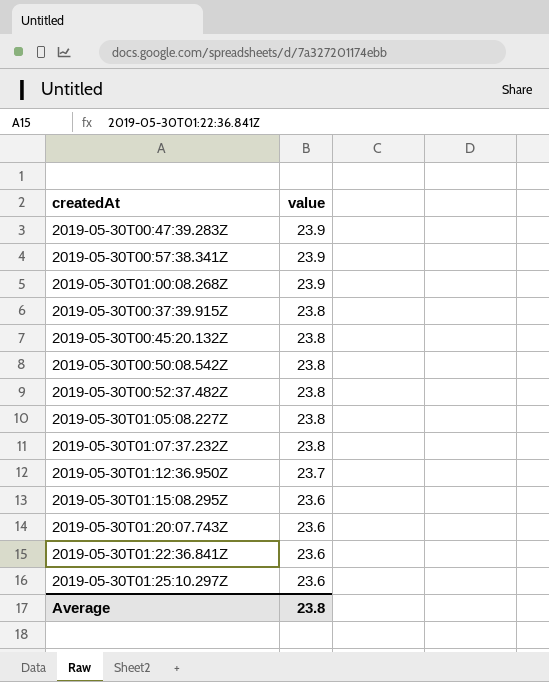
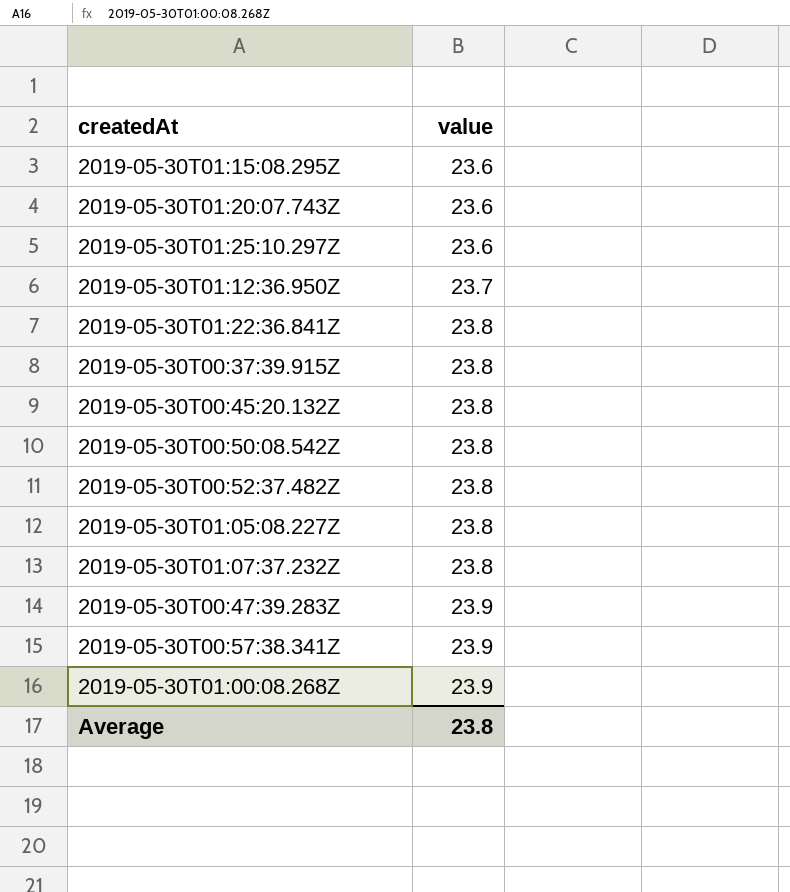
row order: value descending -> value ascending
2019-05-30T01:22:36.841Z | value: 23.6 -> 23.8

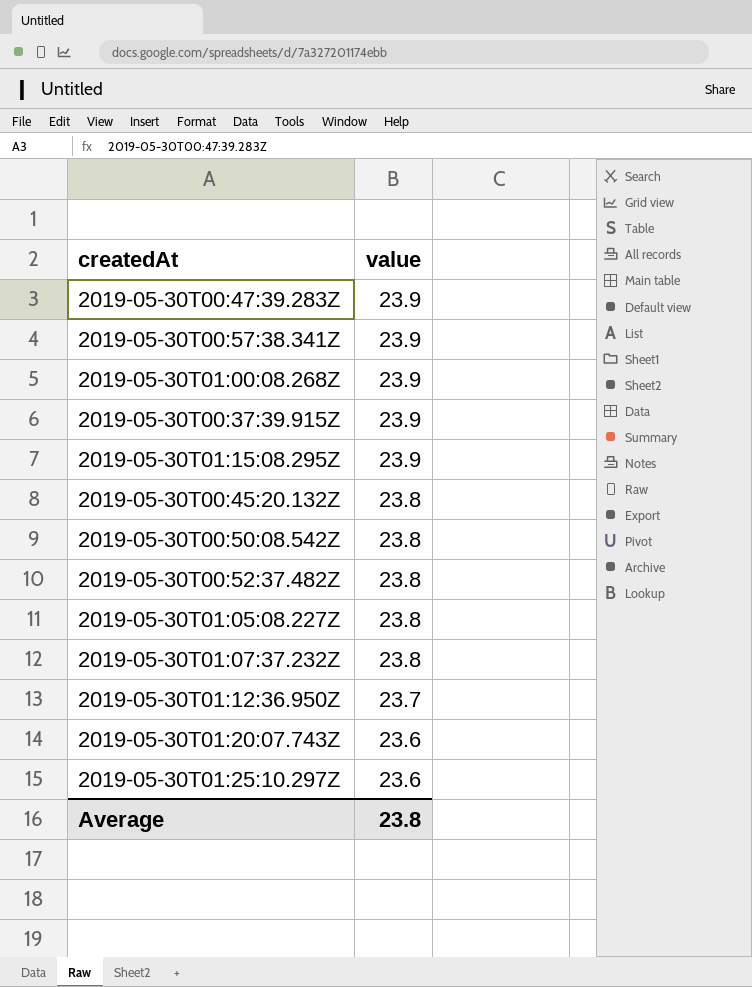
row order: value ascending -> value descending
row 2019-05-30T01:22:36.841Z: 23.8 -> none
2019-05-30T00:37:39.915Z | value: 23.8 -> 23.9
2019-05-30T01:15:08.295Z | value: 23.6 -> 23.9

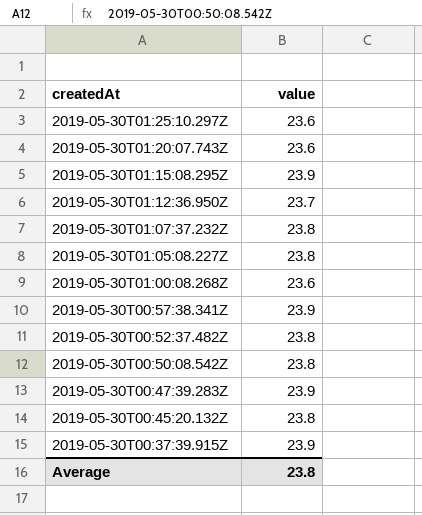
row order: value descending -> createdAt descending
2019-05-30T01:00:08.268Z | value: 23.9 -> 23.6

